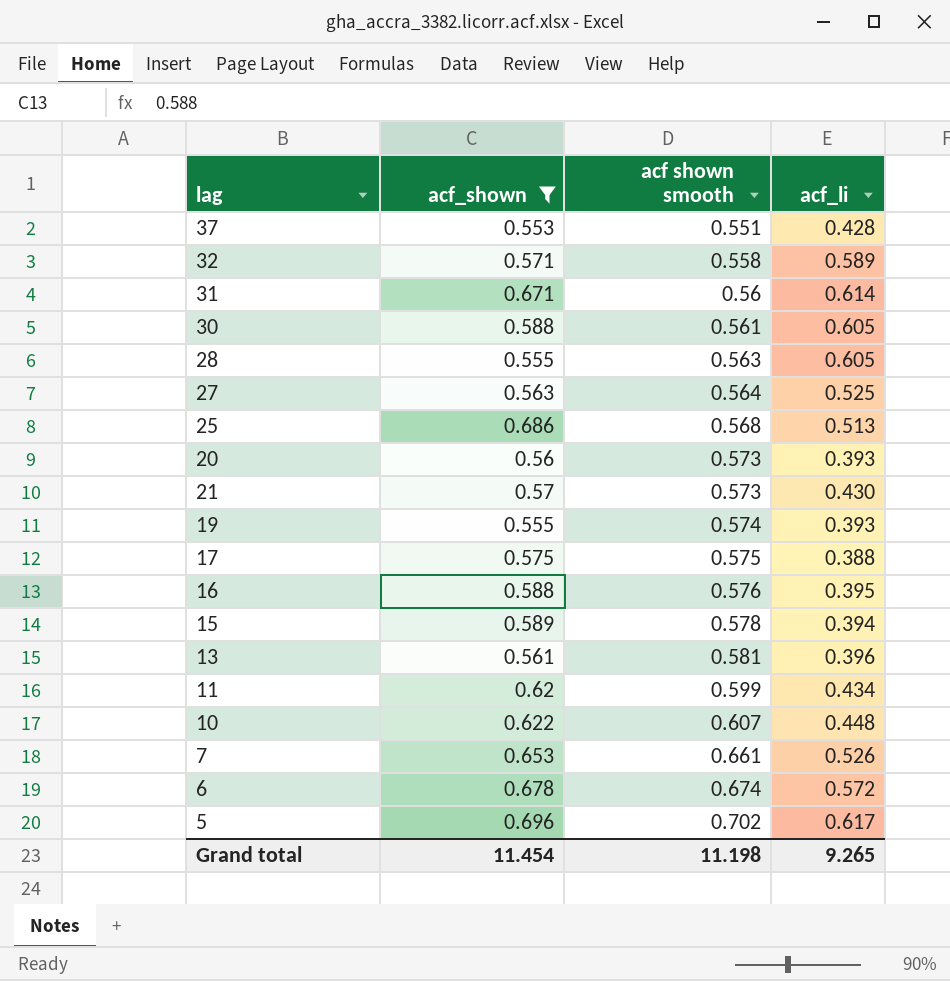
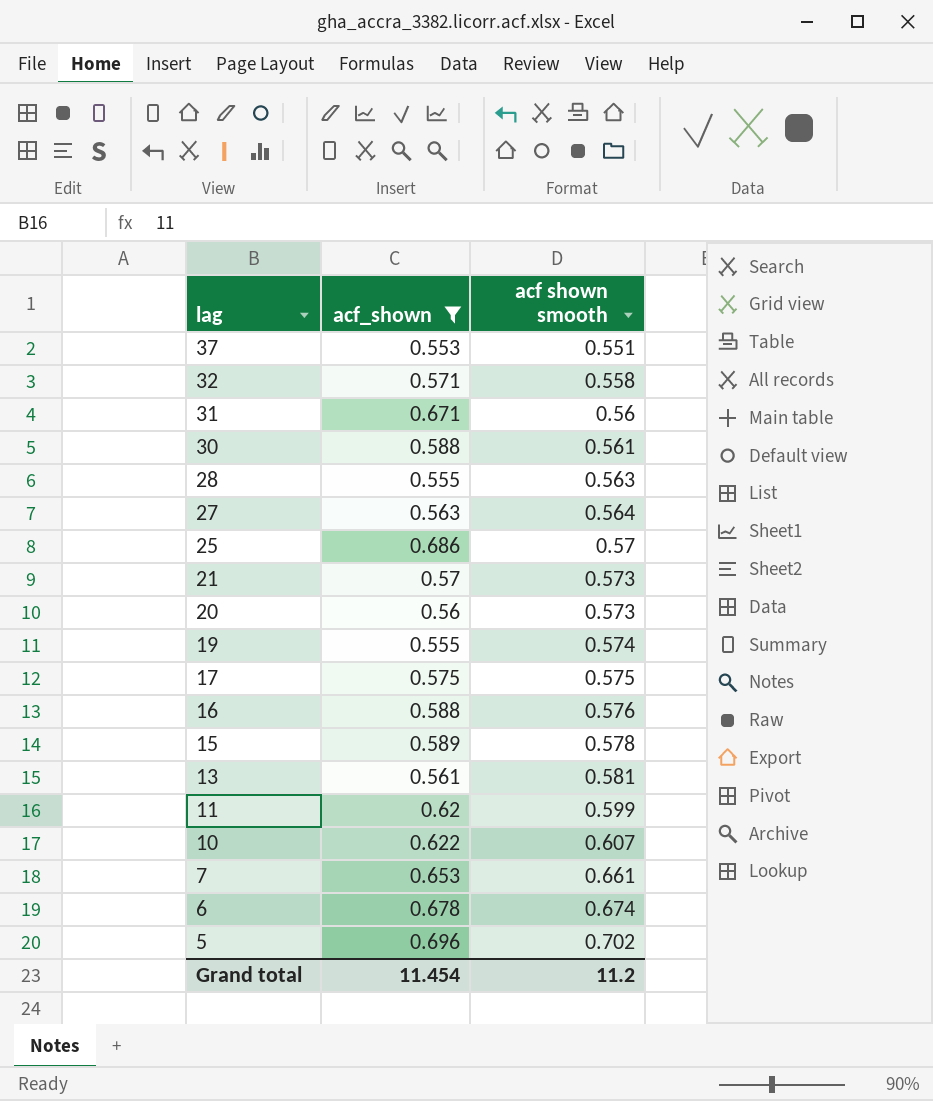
row order: acf shown smooth ascending -> lag descending
column acf_li | position: 4 -> none
25 | acf shown smooth: 0.568 -> 0.57
Grand total | acf shown smooth: 11.198 -> 11.2

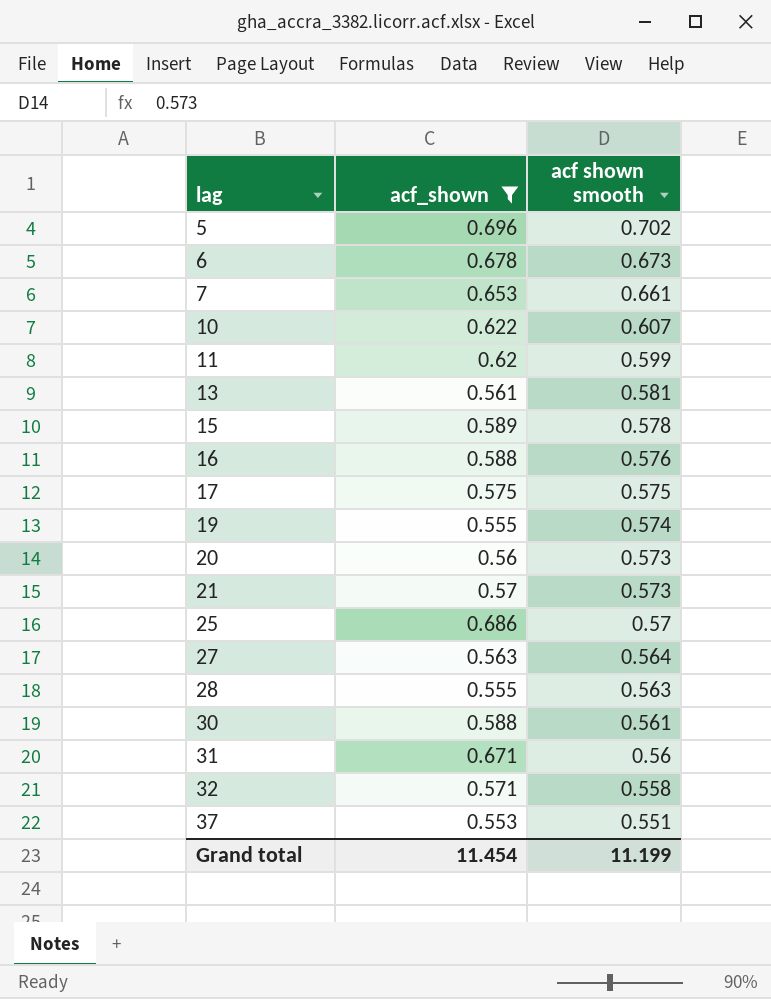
row order: lag descending -> lag ascending
6 | acf shown smooth: 0.674 -> 0.673
Grand total | acf shown smooth: 11.2 -> 11.199

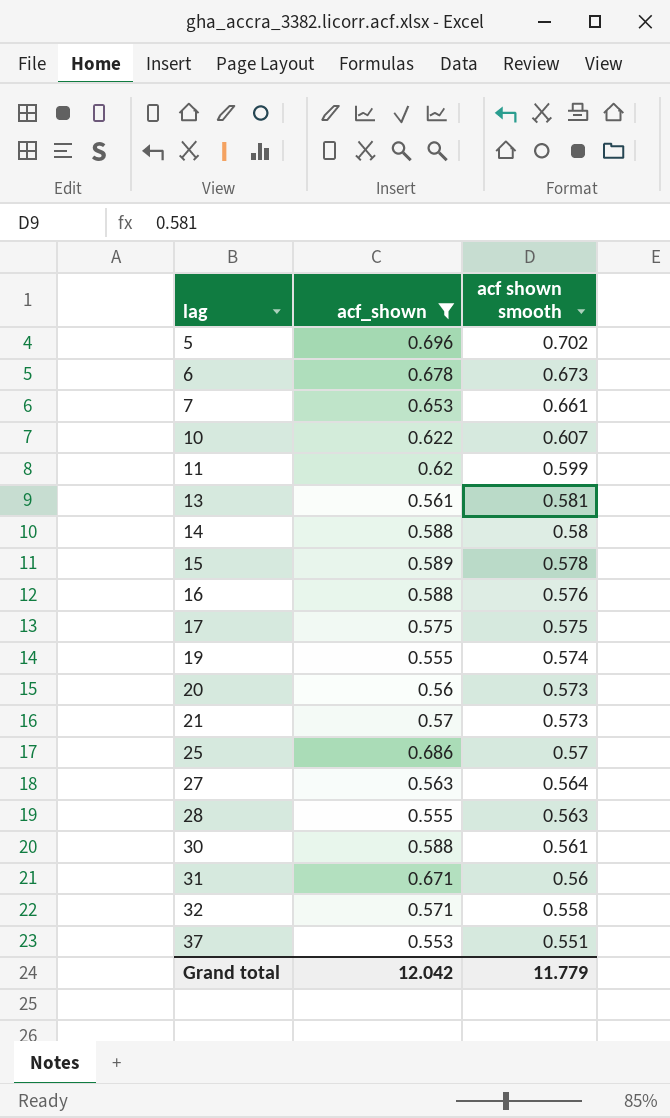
row 14: none -> 0.588 | 0.58
Grand total | acf_shown: 11.454 -> 12.042
Grand total | acf shown smooth: 11.199 -> 11.779

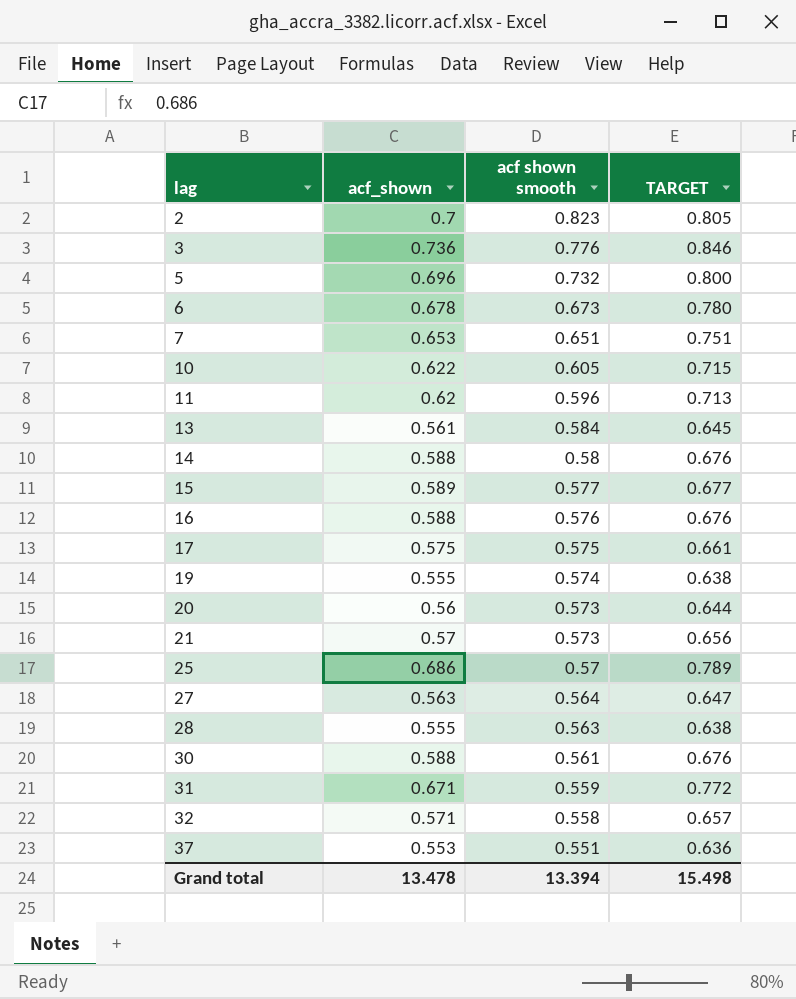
filter: acf_shown <= 0.696 -> none
column TARGET | formula: none -> [acf_shown] * 1.15
5 | acf shown smooth: 0.702 -> 0.732
7 | acf shown smooth: 0.661 -> 0.651
10 | acf shown smooth: 0.607 -> 0.605
11 | acf shown smooth: 0.599 -> 0.596
13 | acf shown smooth: 0.581 -> 0.584
15 | acf shown smooth: 0.578 -> 0.577
31 | acf shown smooth: 0.56 -> 0.559
Grand total | acf_shown: 12.042 -> 13.478
Grand total | acf shown smooth: 11.779 -> 13.394

